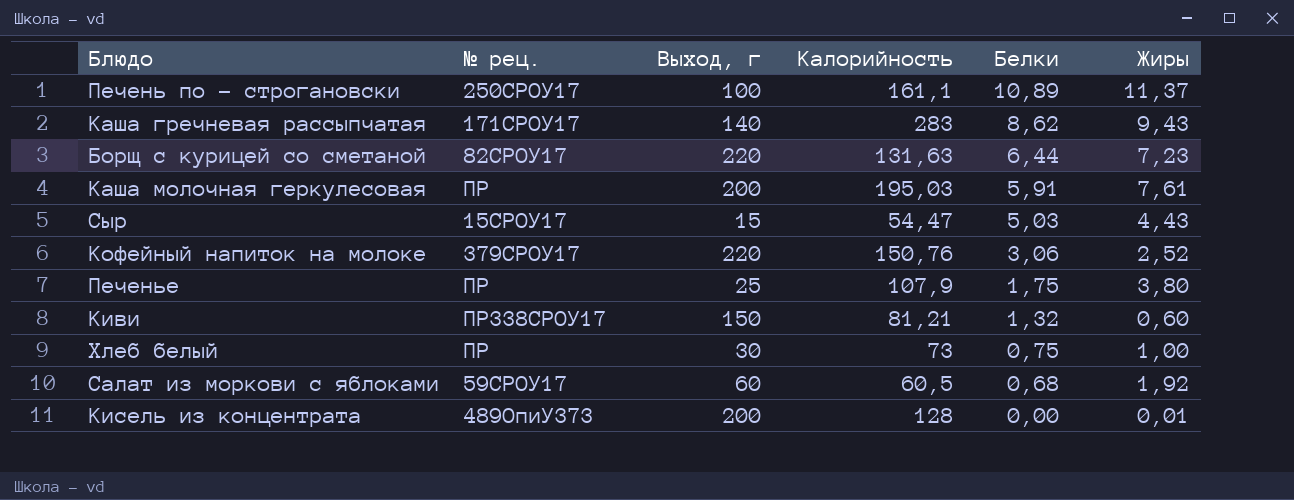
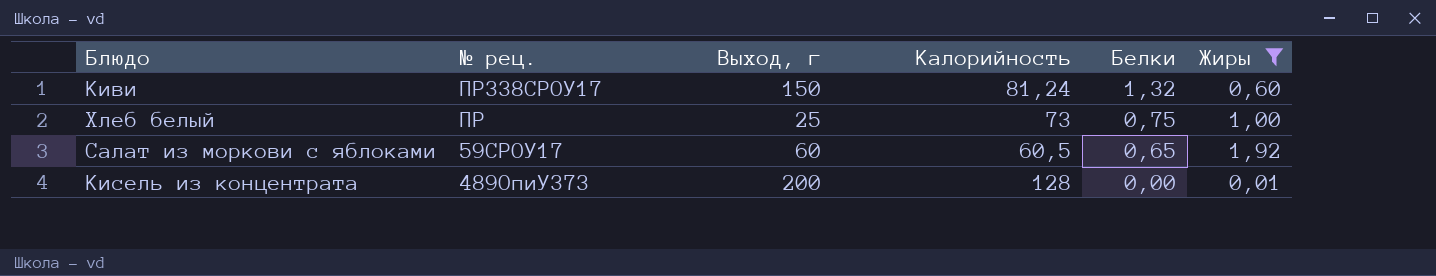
filter: none -> Жиры <= 1,92
Киви | Калорийность: 81,21 -> 81,24
Хлеб белый | Выход, г: 30 -> 25
Салат из моркови с яблоками | Белки: 0,68 -> 0,65

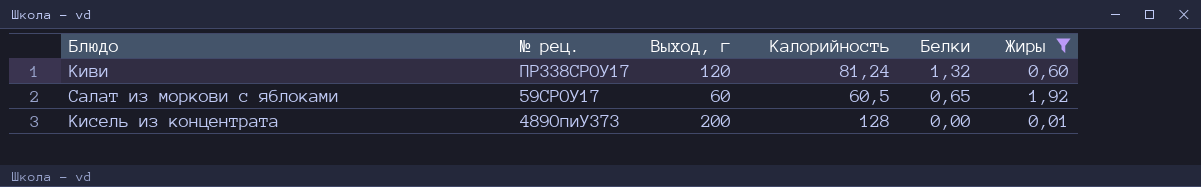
row Хлеб белый: ПР | 25 | 73 | 0,75 | 1,00 -> none
Киви | Выход, г: 150 -> 120

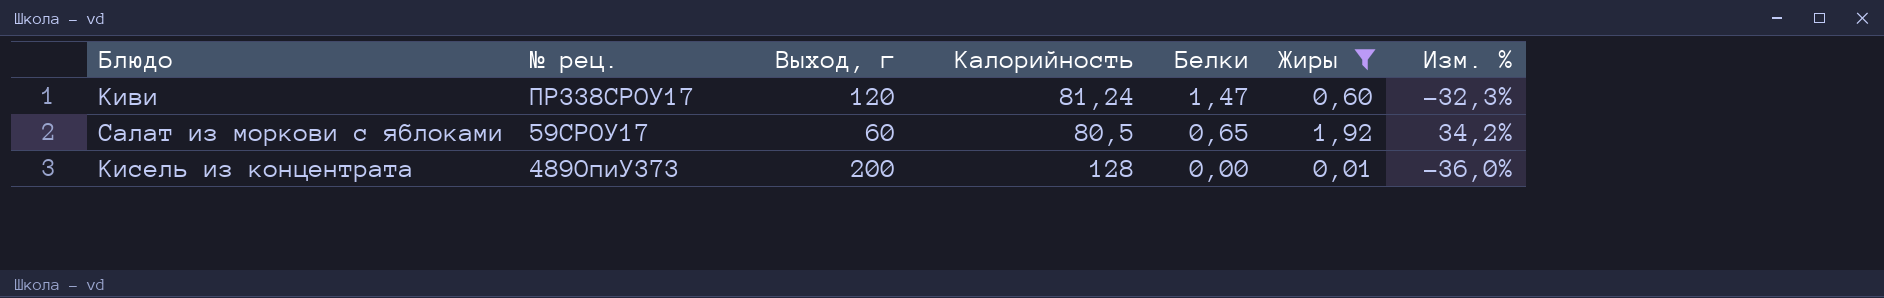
column Изм. % | formula: none -> ([Калорийность] - [Выход, г]) / [Выход, г]
Киви | Белки: 1,32 -> 1,47
Салат из моркови с яблоками | Калорийность: 60,5 -> 80,5

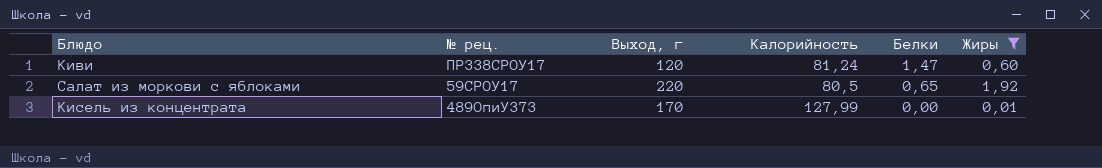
column Изм. % | formula: ([Калорийность] - [Выход, г]) / [Выход, г] -> none
Салат из моркови с яблоками | Выход, г: 60 -> 220
Кисель из концентрата | Выход, г: 200 -> 170
Кисель из концентрата | Калорийность: 128 -> 127,99

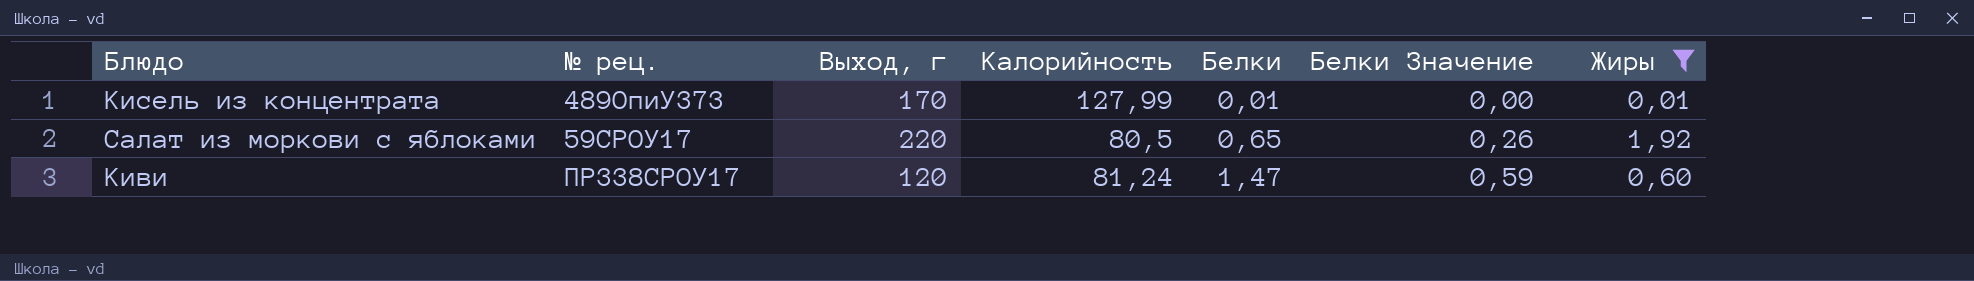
row order: Белки descending -> Белки ascending
column Белки Значение | formula: none -> [Белки] * 0,4
Кисель из концентрата | Белки: 0,00 -> 0,01

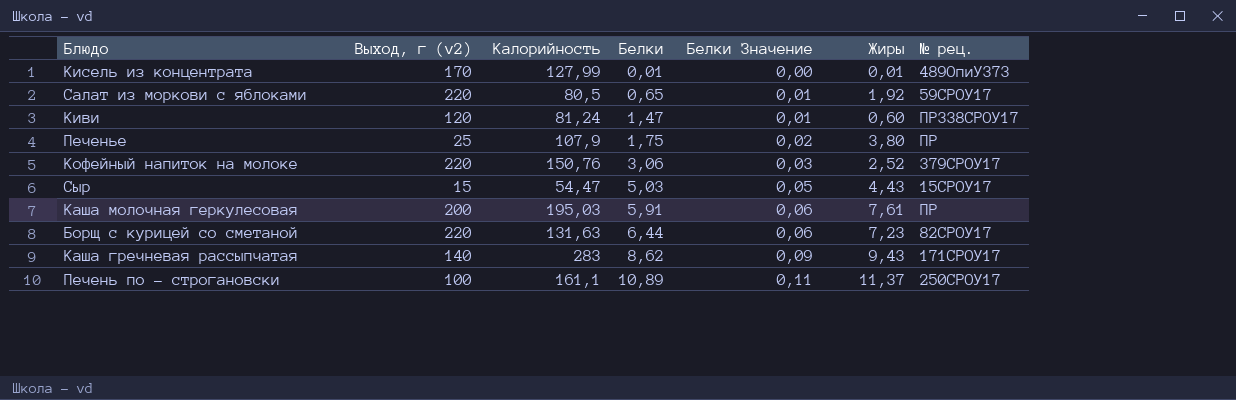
filter: Жиры <= 1,92 -> none
column name: Выход, г -> Выход, г (v2)
column Белки Значение | formula: [Белки] * 0,4 -> [Белки] * 0,01
column № рец. | position: 2 -> 7

